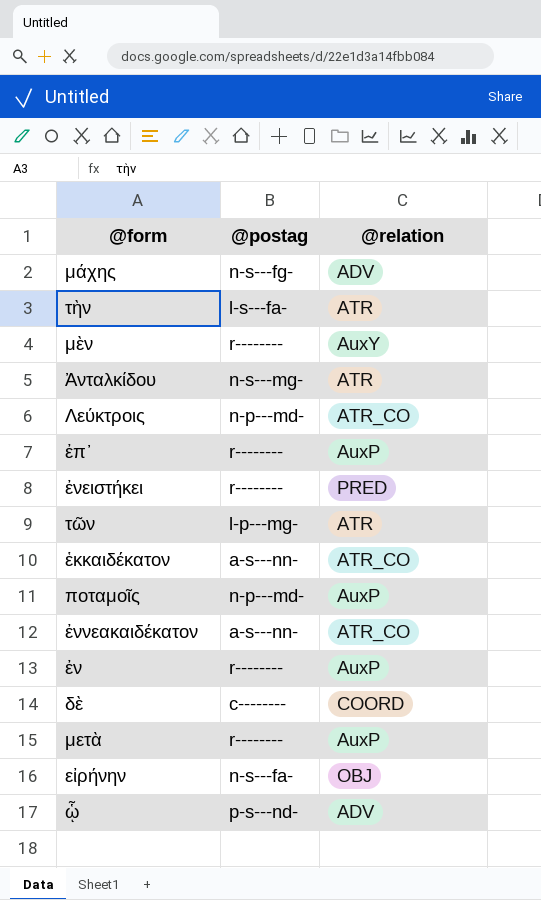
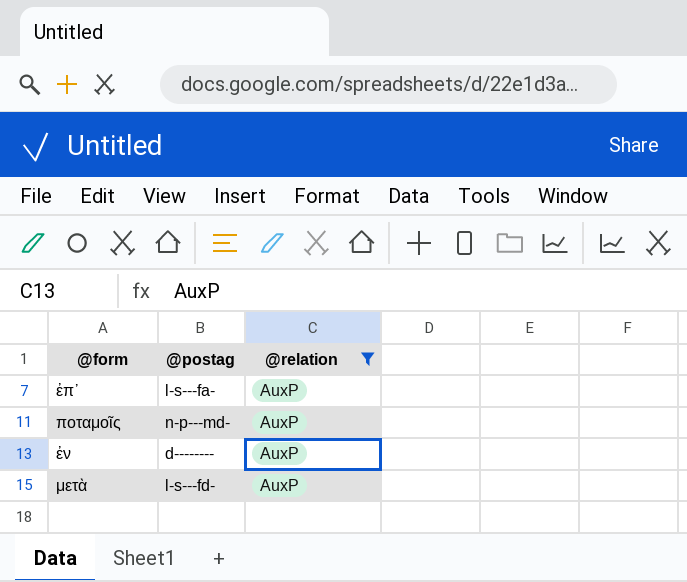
filter: none -> @relation = AuxP
ἐπ᾽ | @postag: r-------- -> l-s---fa-
ἐν | @postag: r-------- -> d--------
μετὰ | @postag: r-------- -> l-s---fd-

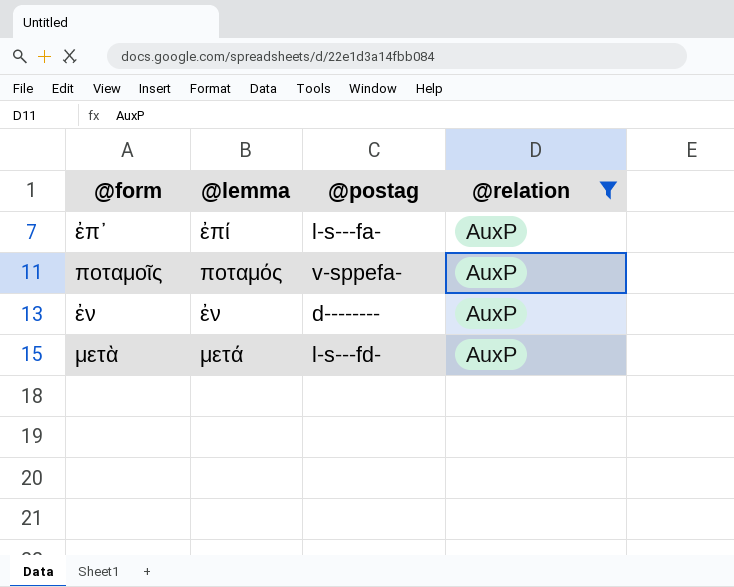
column @lemma | position: none -> 2
ποταμοῖς | @postag: n-p---md- -> v-sppefa-

